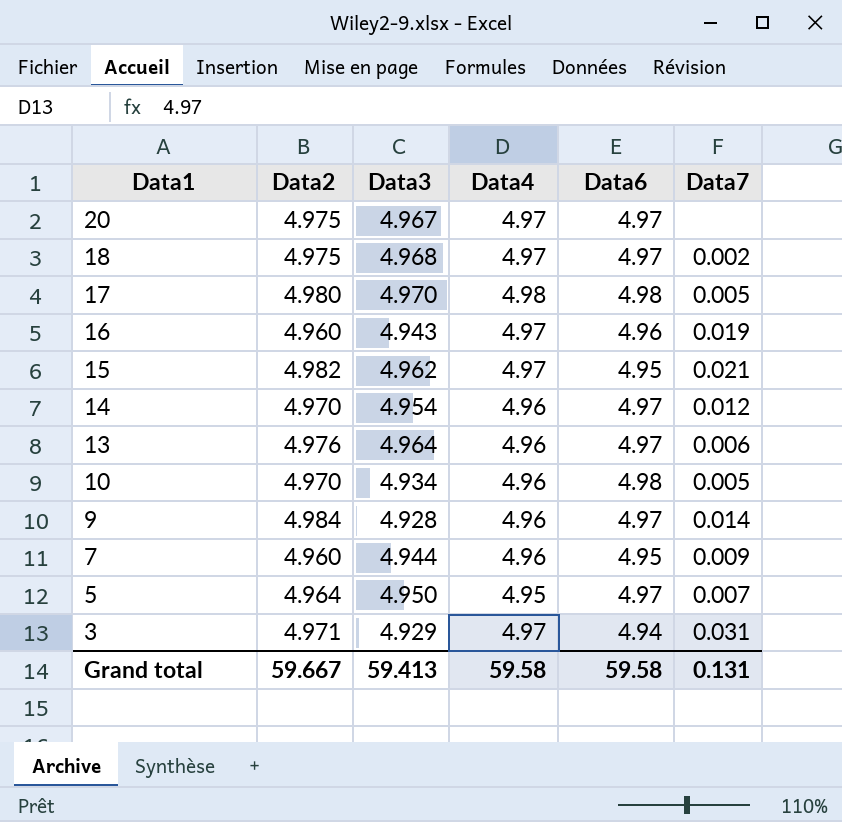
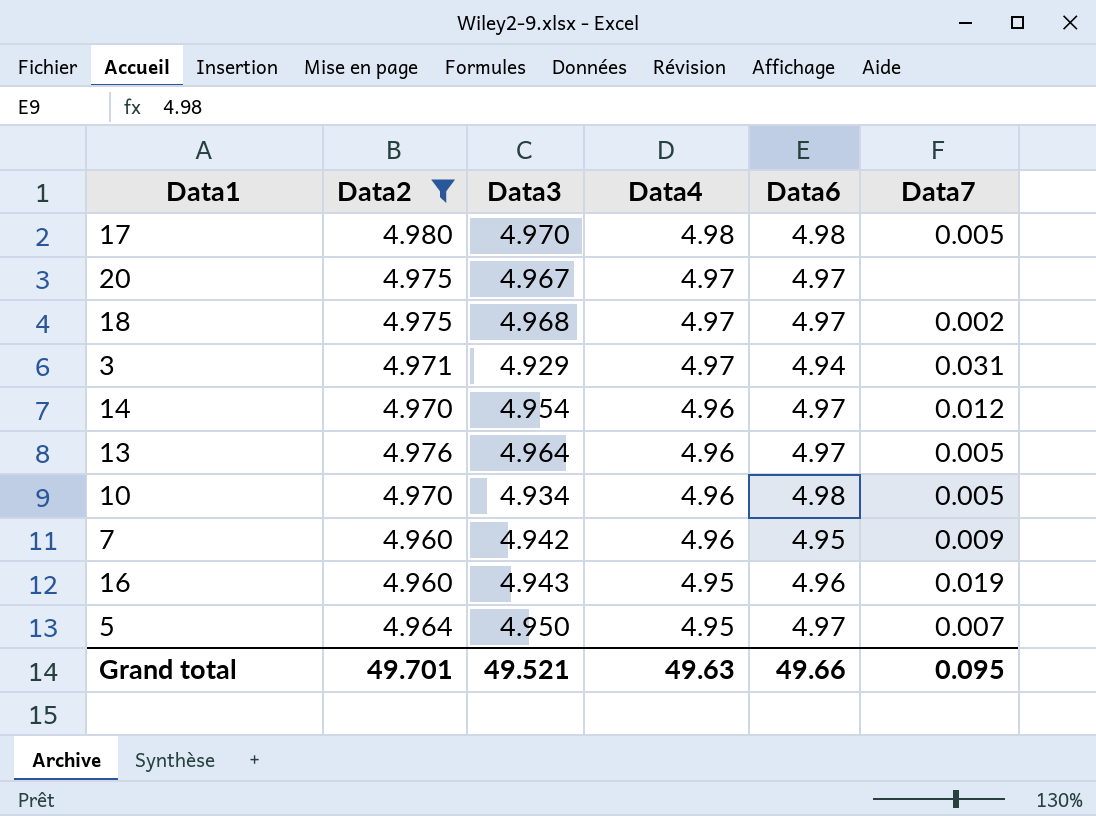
filter: none -> Data2 <= 4.980
row order: Data1 descending -> Data4 descending
13 | Data7: 0.006 -> 0.005
7 | Data3: 4.944 -> 4.942
16 | Data4: 4.97 -> 4.95
Grand total | Data2: 59.667 -> 49.701
Grand total | Data3: 59.413 -> 49.521
Grand total | Data4: 59.58 -> 49.63
Grand total | Data6: 59.58 -> 49.66
Grand total | Data7: 0.131 -> 0.095

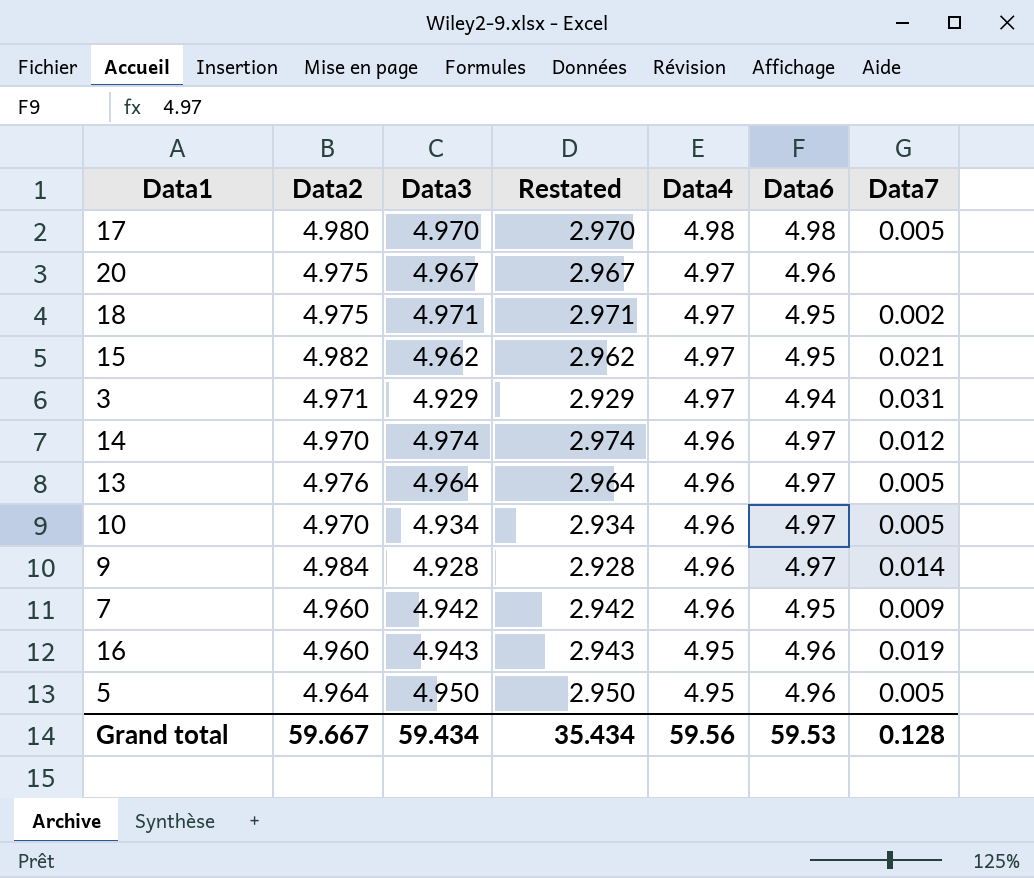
filter: Data2 <= 4.980 -> none
column Restated | formula: none -> [Data3] - 2
20 | Data6: 4.97 -> 4.96
18 | Data3: 4.968 -> 4.971
18 | Data6: 4.97 -> 4.95
14 | Data3: 4.954 -> 4.974
10 | Data6: 4.98 -> 4.97
5 | Data6: 4.97 -> 4.96
5 | Data7: 0.007 -> 0.005
Grand total | Data2: 49.701 -> 59.667
Grand total | Data3: 49.521 -> 59.434
Grand total | Data4: 49.63 -> 59.56
Grand total | Data6: 49.66 -> 59.53
Grand total | Data7: 0.095 -> 0.128

